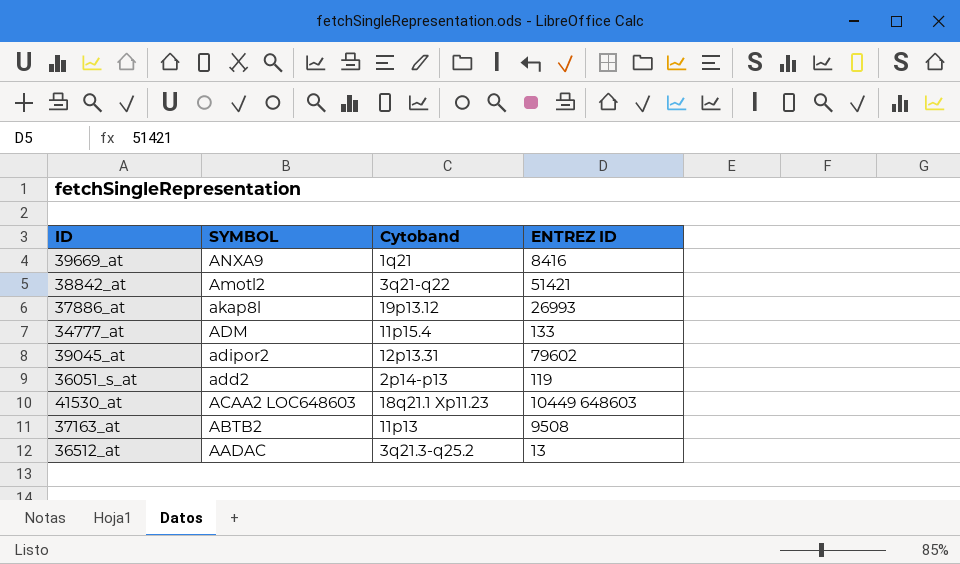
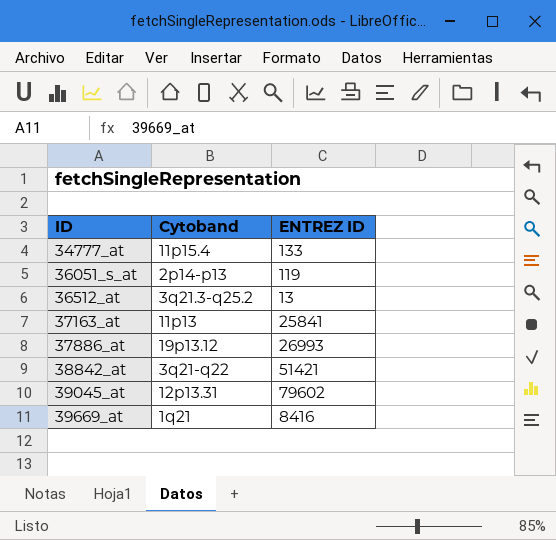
row order: SYMBOL descending -> ID ascending
column SYMBOL | position: 2 -> none
row 41530_at: ACAA2 LOC648603 | 18q21.1 Xp11.23 | 10449 648603 -> none
37163_at | ENTREZ ID: 9508 -> 25841

